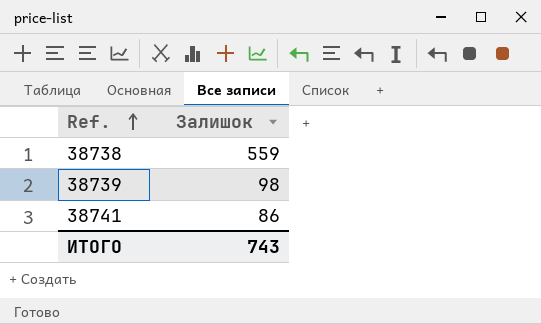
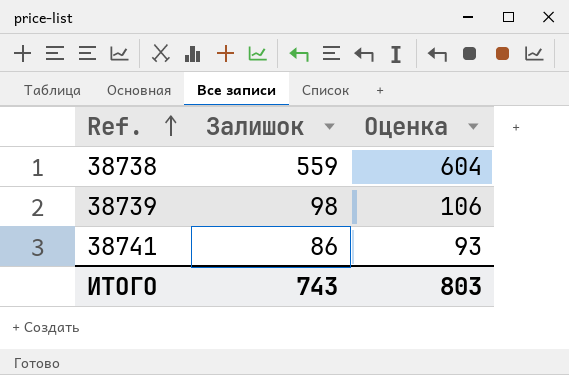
column Оценка | formula: none -> [Залишок] * 1,08

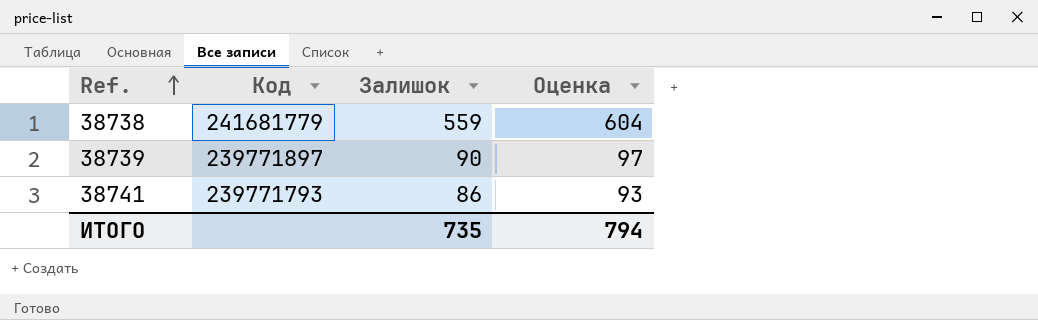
column Код | position: none -> 2
38739 | Залишок: 98 -> 90
38739 | Оценка: 106 -> 97
ИТОГО | Залишок: 743 -> 735
ИТОГО | Оценка: 803 -> 794

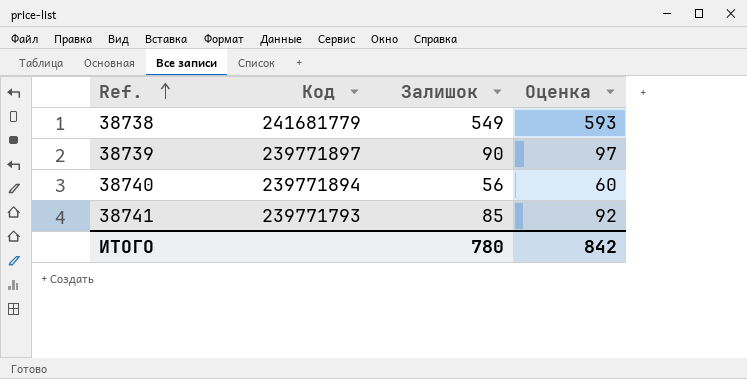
38738 | Залишок: 559 -> 549
38738 | Оценка: 604 -> 593
row 38740: none -> 239771894 | 56 | 60
38741 | Залишок: 86 -> 85
38741 | Оценка: 93 -> 92
ИТОГО | Залишок: 735 -> 780
ИТОГО | Оценка: 794 -> 842

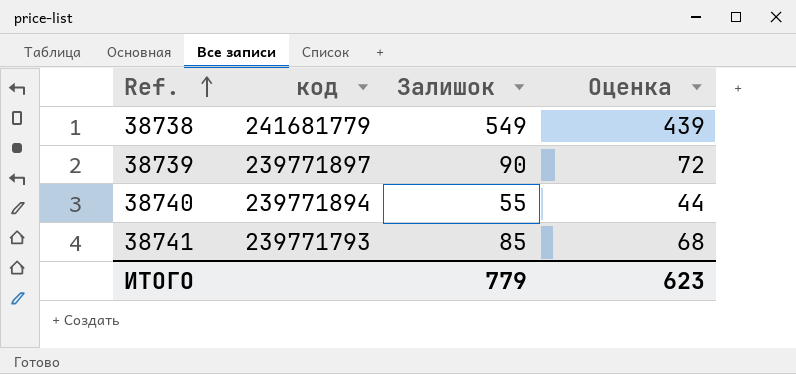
column name: Код -> код
column Оценка | formula: [Залишок] * 1,08 -> [Залишок] * 0,8
38740 | Залишок: 56 -> 55
ИТОГО | Залишок: 780 -> 779
ИТОГО | Оценка: 842 -> 623

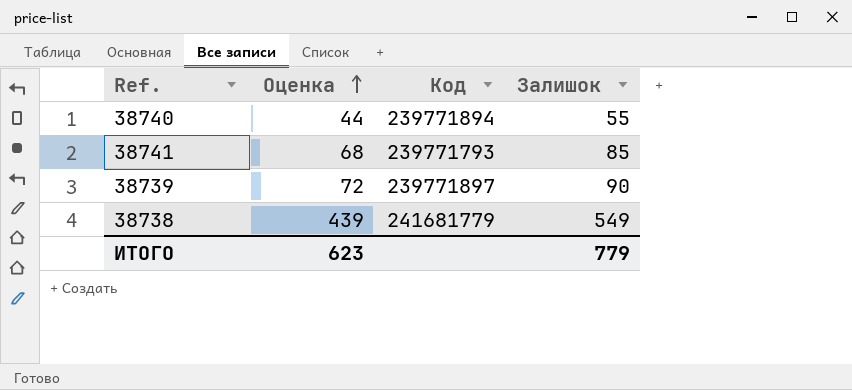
row order: Ref. ascending -> Оценка ascending
column Оценка | position: 4 -> 2
column name: код -> Код

